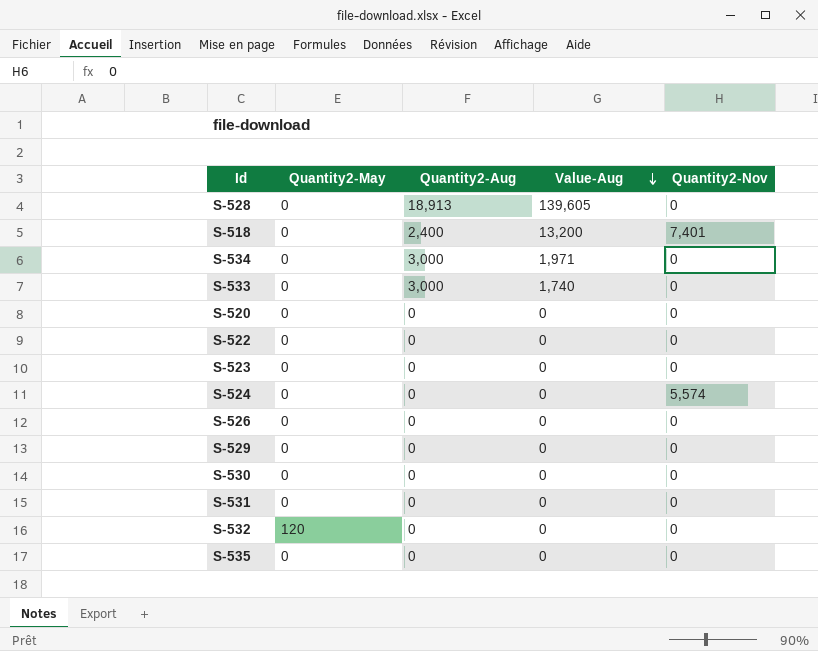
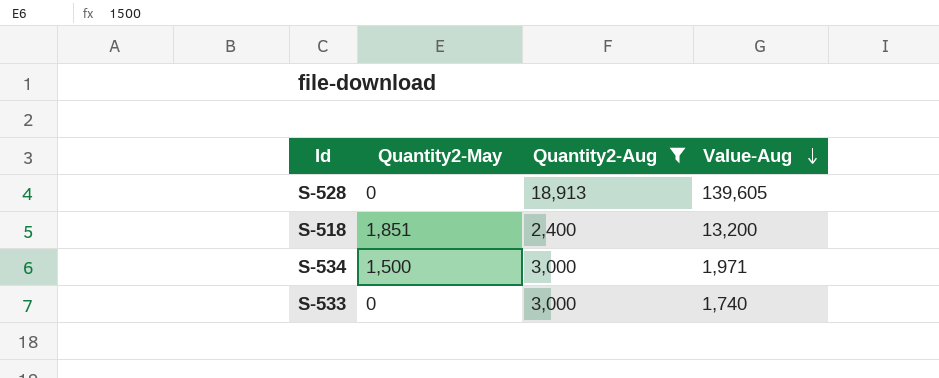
filter: none -> Quantity2-Aug != 0
column Quantity2-Nov | position: 5 -> none
S-518 | Quantity2-May: 0 -> 1,851
S-534 | Quantity2-May: 0 -> 1,500

